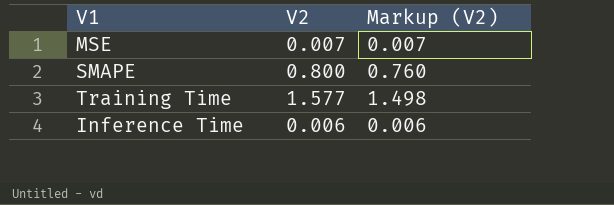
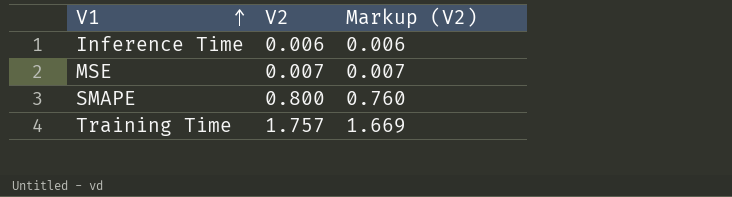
row order: none -> V1 ascending
Training Time | V2: 1.577 -> 1.757
Training Time | Markup (V2): 1.498 -> 1.669

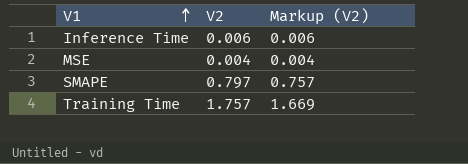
MSE | V2: 0.007 -> 0.004
MSE | Markup (V2): 0.007 -> 0.004
SMAPE | V2: 0.800 -> 0.797
SMAPE | Markup (V2): 0.760 -> 0.757

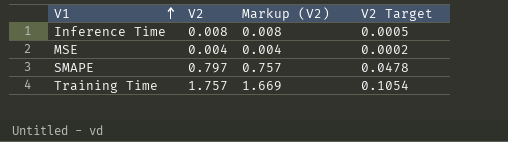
column V2 Target | formula: none -> [V2] * 0.06
Inference Time | V2: 0.006 -> 0.008
Inference Time | Markup (V2): 0.006 -> 0.008

